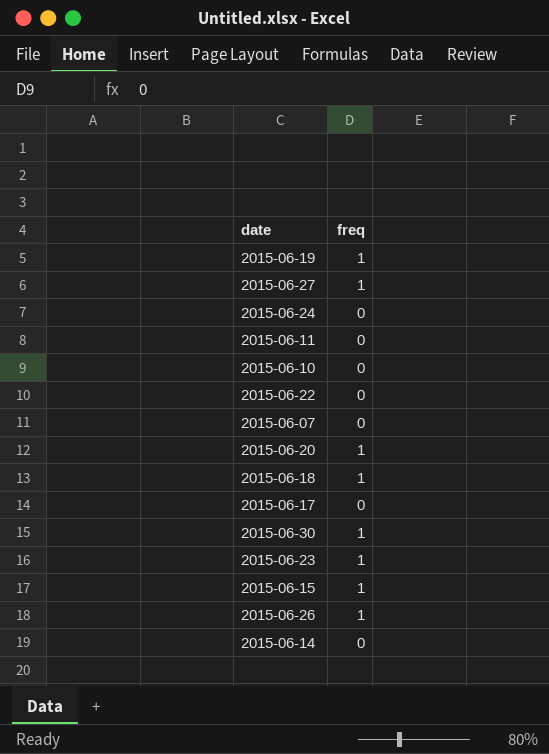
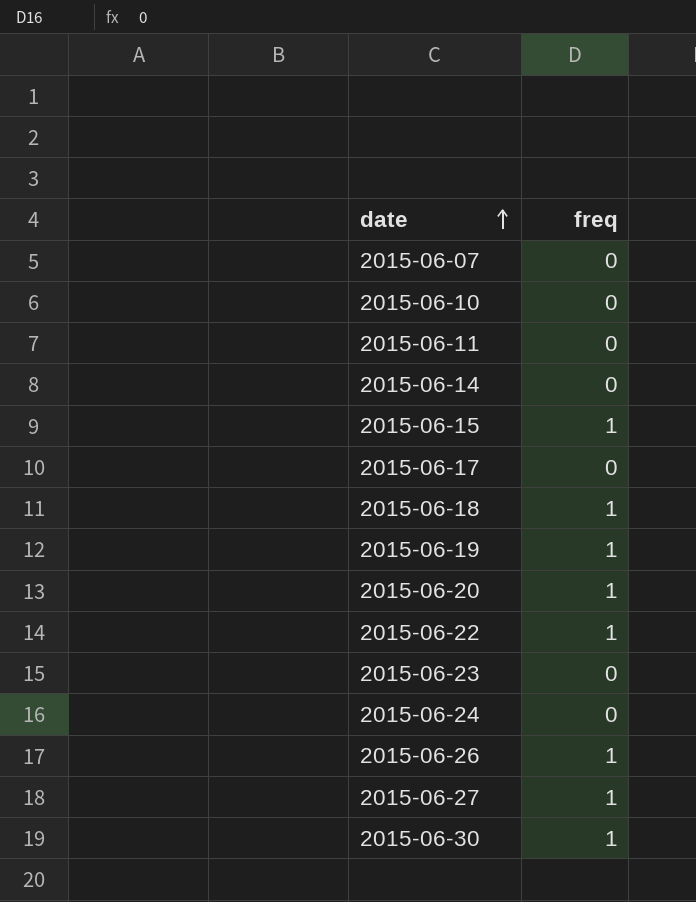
row order: none -> date ascending
2015-06-22 | freq: 0 -> 1
2015-06-23 | freq: 1 -> 0

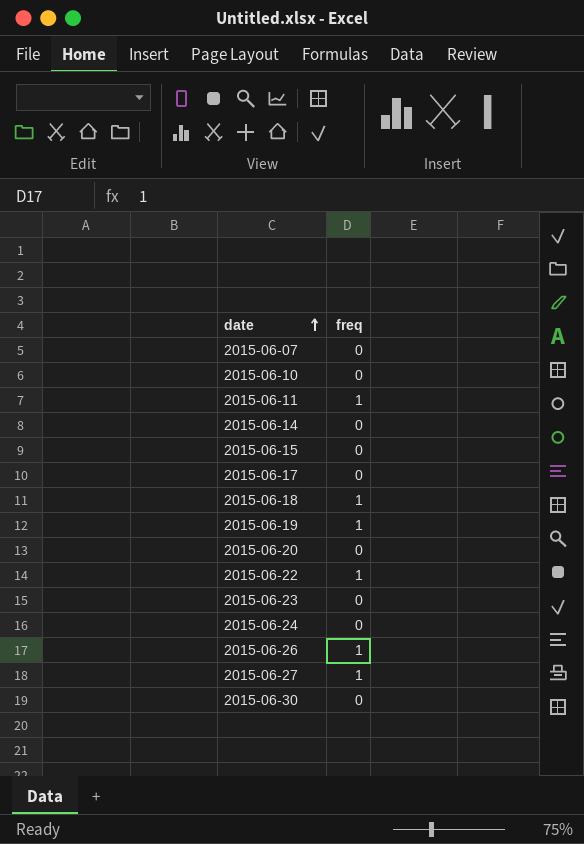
2015-06-11 | freq: 0 -> 1
2015-06-15 | freq: 1 -> 0
2015-06-20 | freq: 1 -> 0
2015-06-30 | freq: 1 -> 0

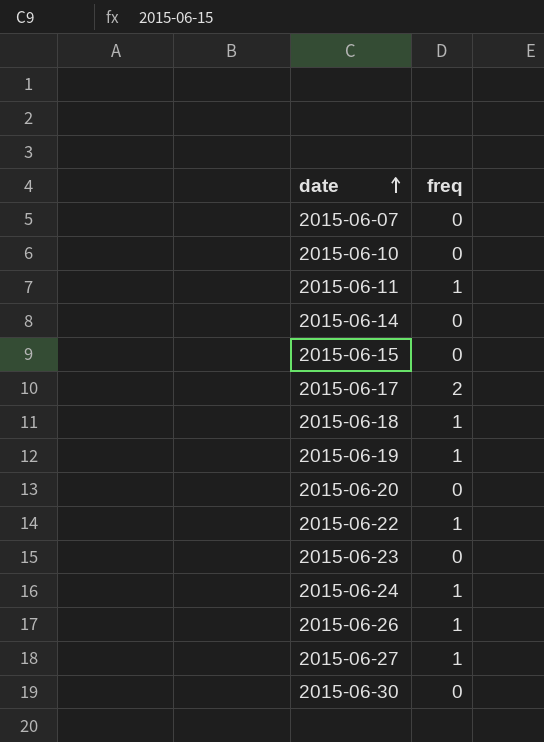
2015-06-17 | freq: 0 -> 2
2015-06-24 | freq: 0 -> 1

